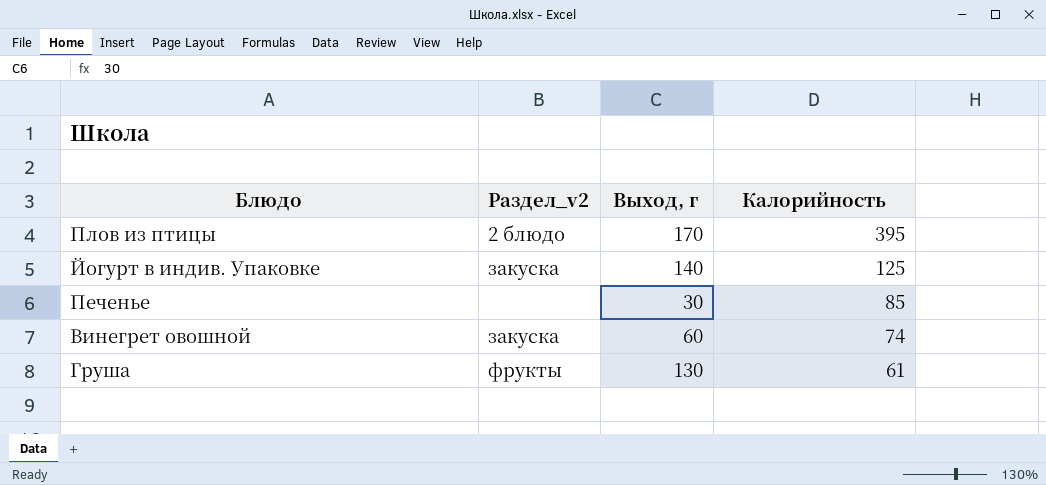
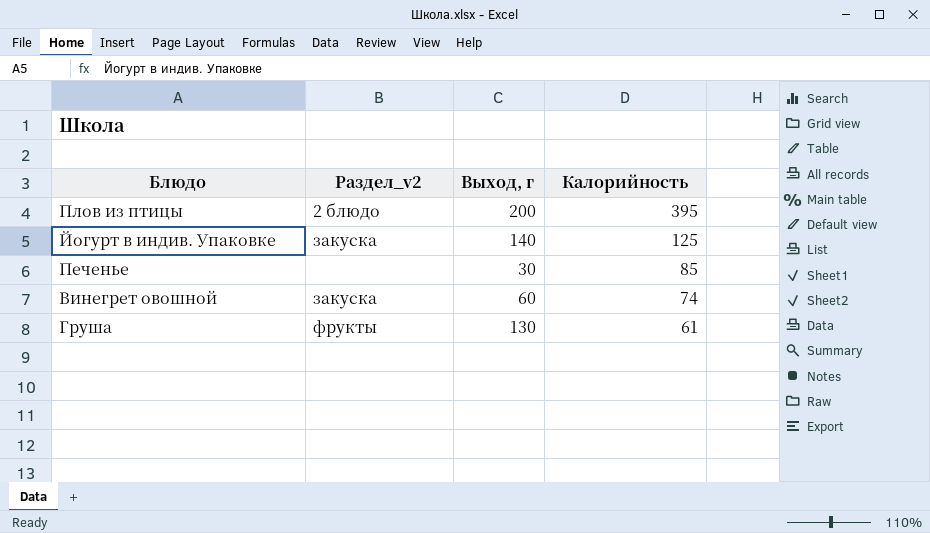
Плов из птицы | Выход, г: 170 -> 200

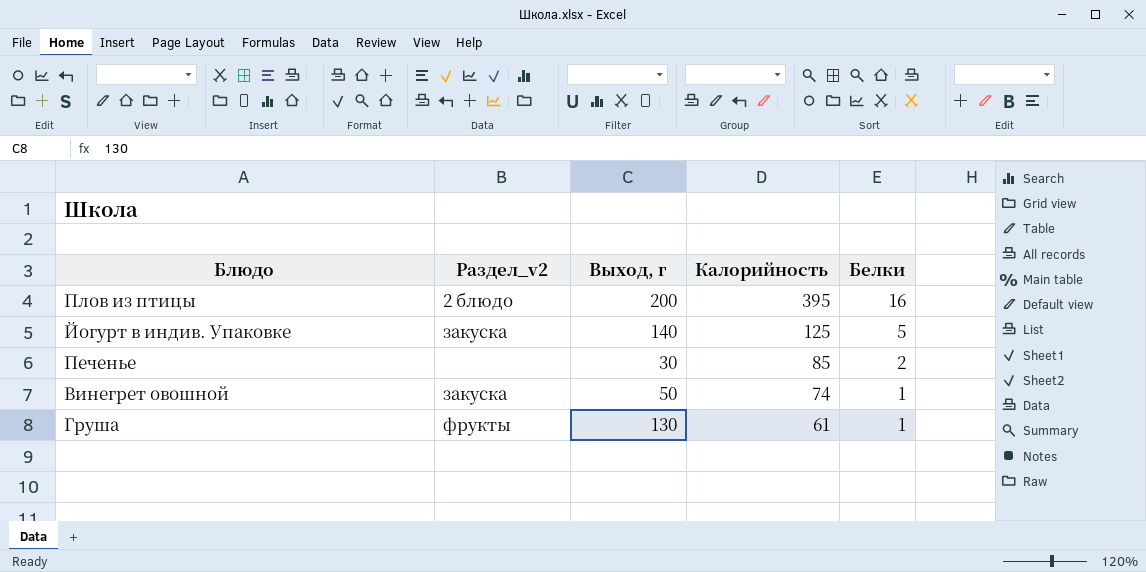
column Белки | position: none -> 5
Винегрет овошной | Выход, г: 60 -> 50

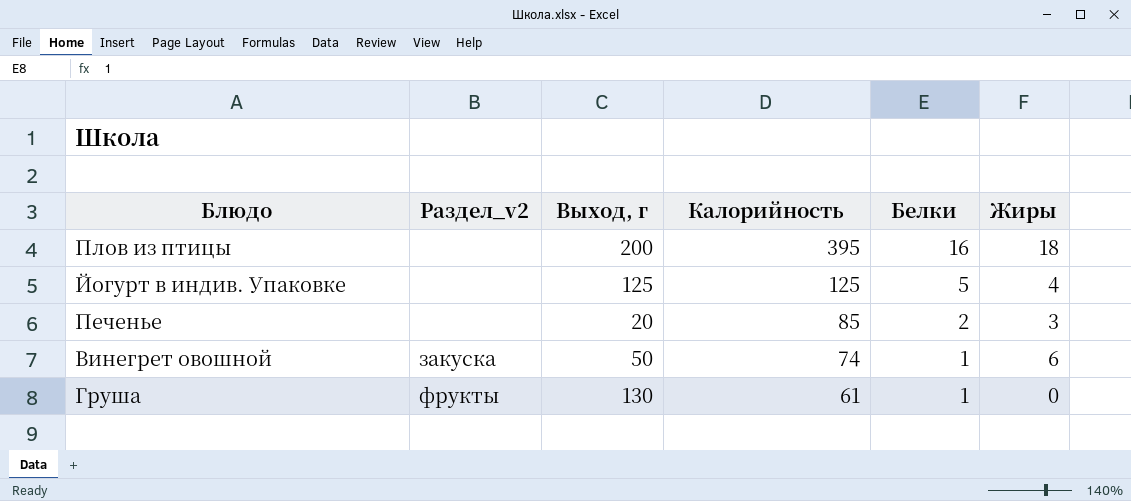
column Жиры | position: none -> 6
Плов из птицы | Раздел_v2: 2 блюдо -> none
Йогурт в индив. Упаковке | Раздел_v2: закуска -> none
Йогурт в индив. Упаковке | Выход, г: 140 -> 125
Печенье | Выход, г: 30 -> 20

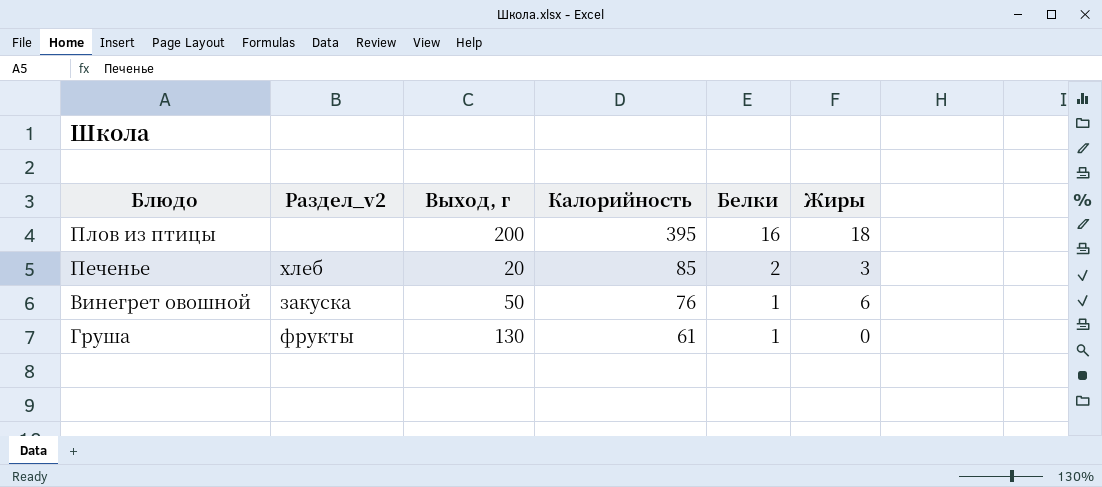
row Йогурт в индив. Упаковке: none | 125 | 125 | 5 | 4 -> none
Печенье | Раздел_v2: none -> хлеб
Винегрет овошной | Калорийность: 74 -> 76

